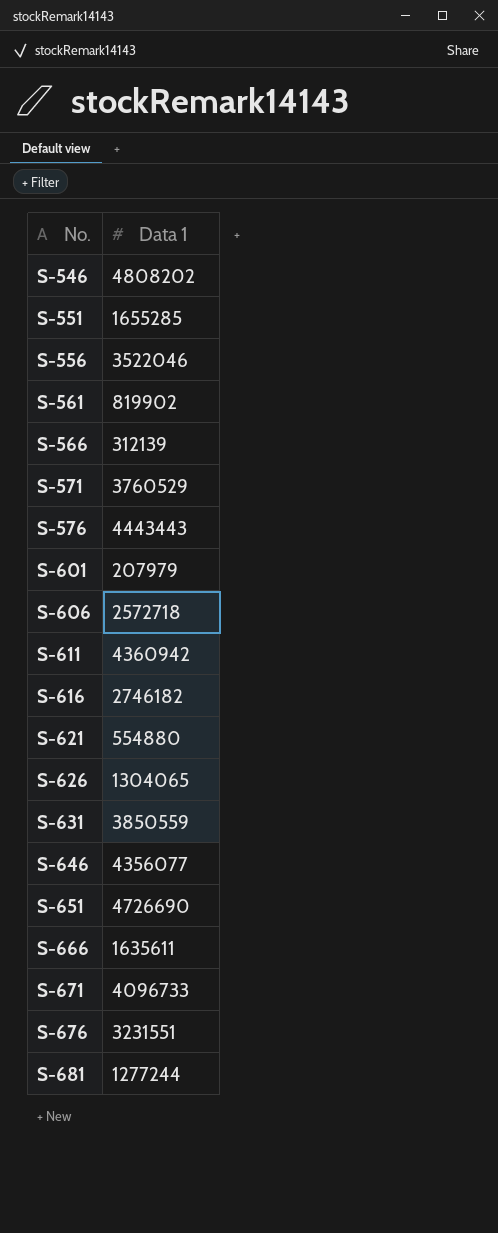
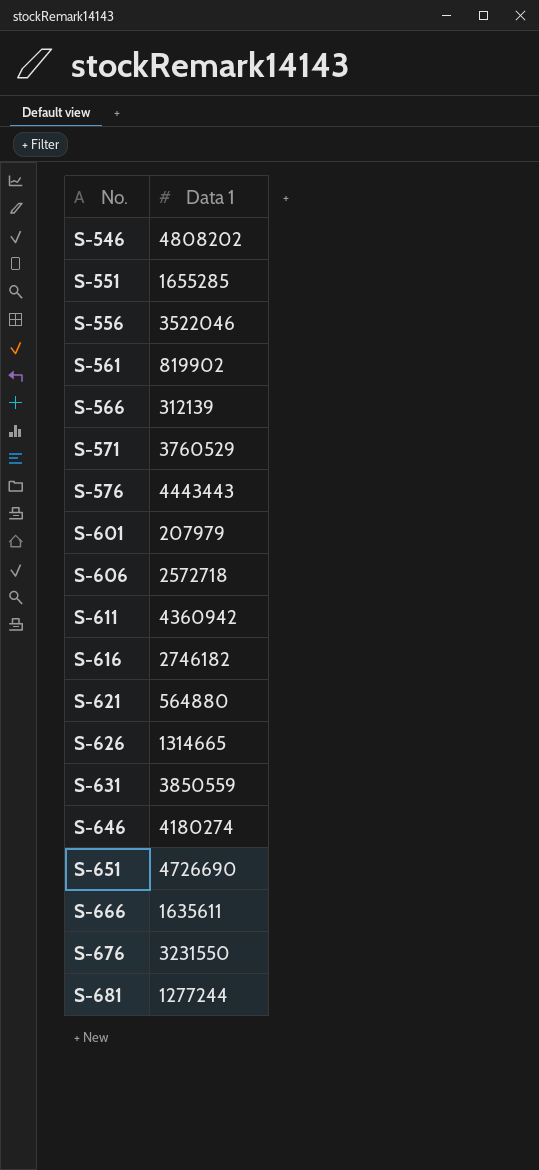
row S-671: 4096733 -> none
S-621 | Data 1: 554880 -> 564880
S-626 | Data 1: 1304065 -> 1314665
S-646 | Data 1: 4356077 -> 4180274
S-676 | Data 1: 3231551 -> 3231550

